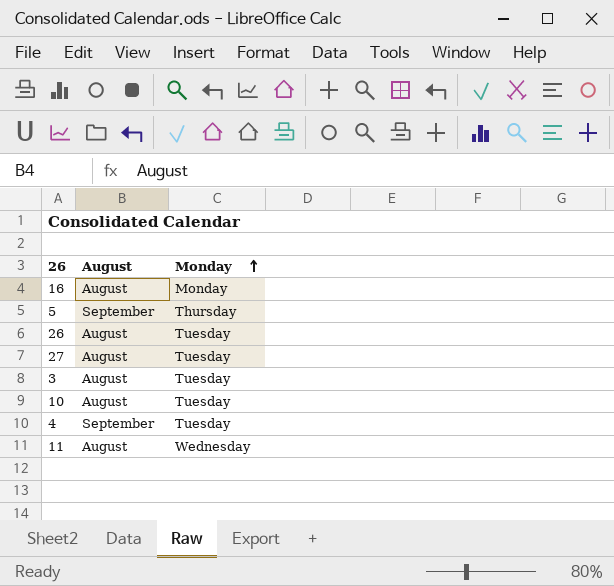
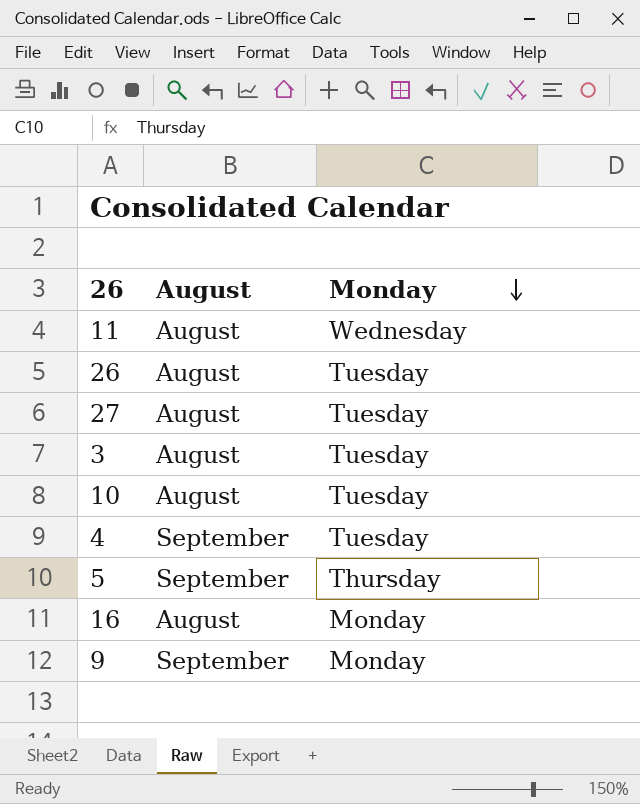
row order: Monday ascending -> Monday descending
row 9: none -> September | Monday

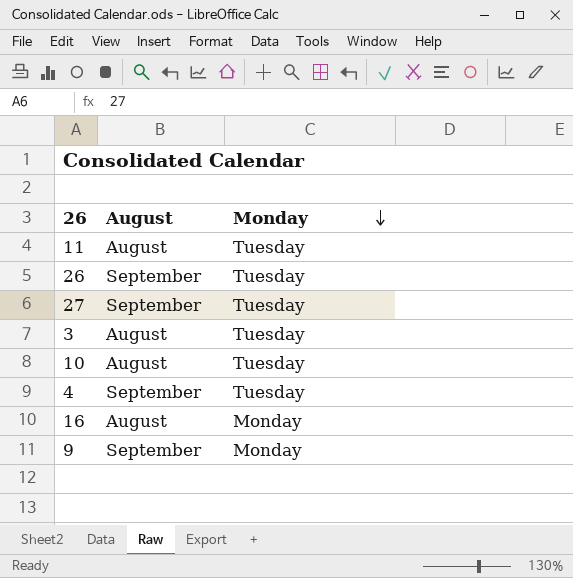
row 5: September | Thursday -> none
11 | Monday: Wednesday -> Tuesday
26 | August: August -> September
27 | August: August -> September

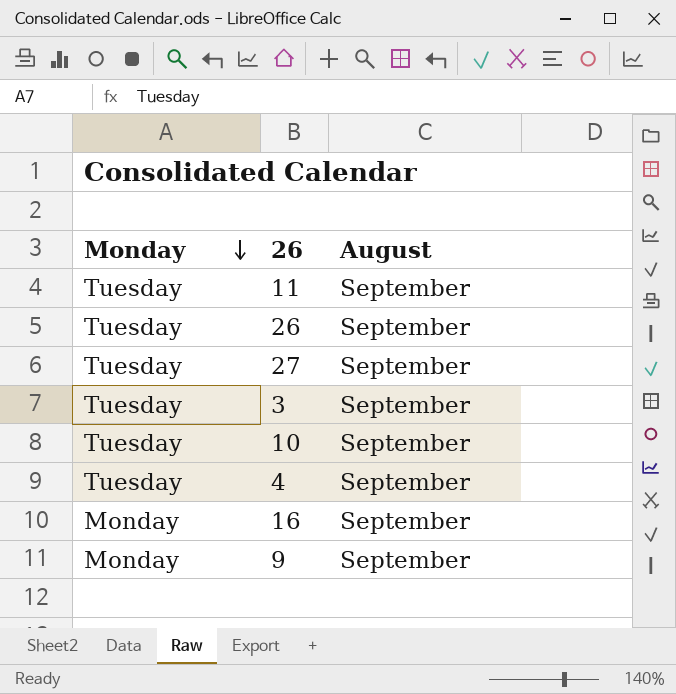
column Monday | position: 3 -> 1
11 | August: August -> September
3 | August: August -> September
10 | August: August -> September
16 | August: August -> September

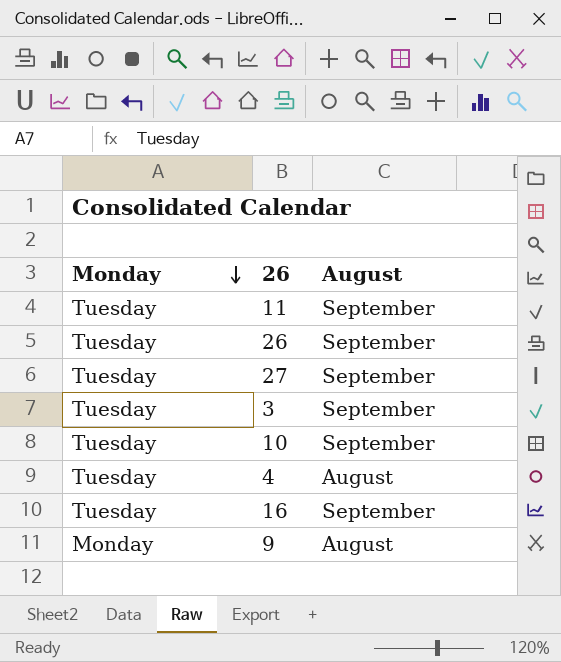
4 | August: September -> August
16 | Monday: Monday -> Tuesday
9 | August: September -> August

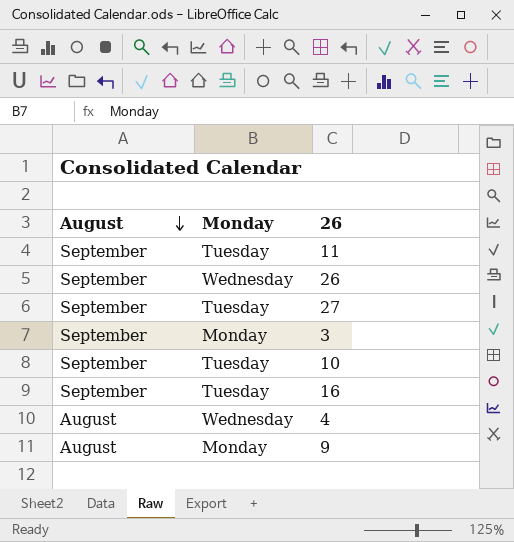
row order: Monday descending -> August descending
column August | position: 3 -> 1
26 | Monday: Tuesday -> Wednesday
3 | Monday: Tuesday -> Monday
4 | Monday: Tuesday -> Wednesday

